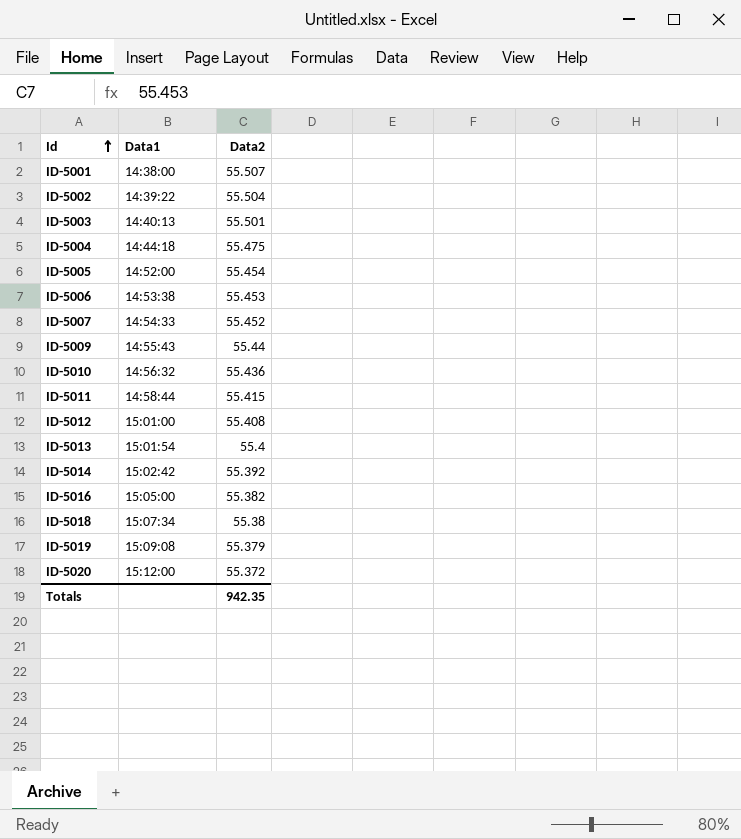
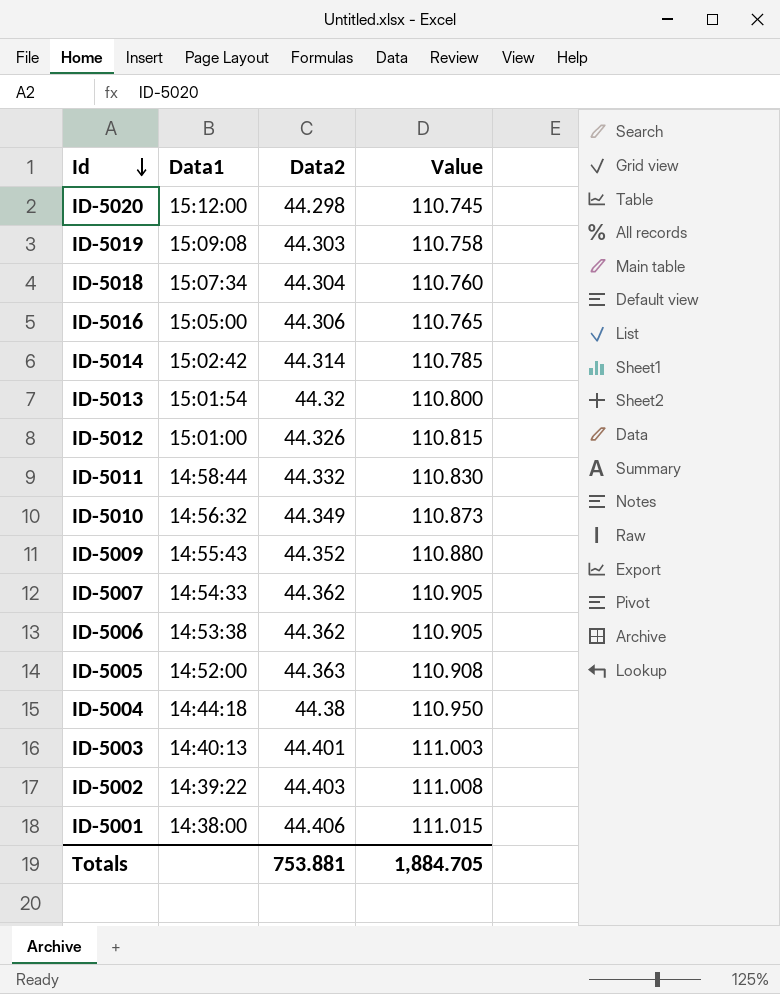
row order: Id ascending -> Id descending
column Value | formula: none -> [Data2] * 2.5
ID-5020 | Data2: 55.372 -> 44.298
ID-5019 | Data2: 55.379 -> 44.303
ID-5018 | Data2: 55.38 -> 44.304
ID-5016 | Data2: 55.382 -> 44.306
ID-5014 | Data2: 55.392 -> 44.314
ID-5013 | Data2: 55.4 -> 44.32
ID-5012 | Data2: 55.408 -> 44.326
ID-5011 | Data2: 55.415 -> 44.332
ID-5010 | Data2: 55.436 -> 44.349
ID-5009 | Data2: 55.44 -> 44.352
ID-5007 | Data2: 55.452 -> 44.362
ID-5006 | Data2: 55.453 -> 44.362
ID-5005 | Data2: 55.454 -> 44.363
ID-5004 | Data2: 55.475 -> 44.38
ID-5003 | Data2: 55.501 -> 44.401
ID-5002 | Data2: 55.504 -> 44.403
ID-5001 | Data2: 55.507 -> 44.406
Totals | Data2: 942.35 -> 753.881

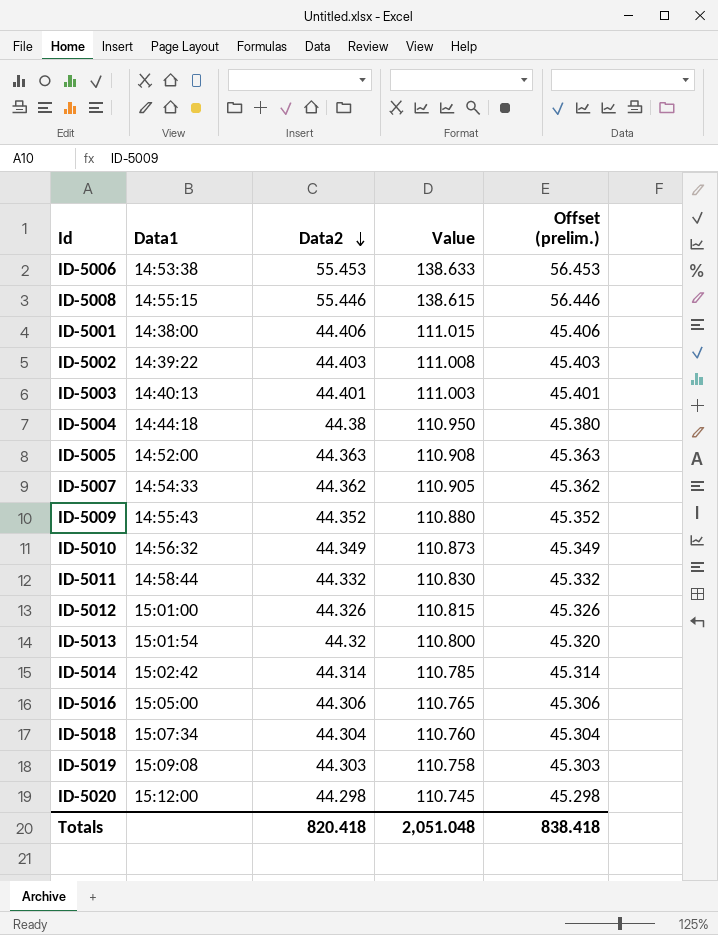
row order: Id descending -> Data2 descending
column Offset (prelim.) | formula: none -> [Data2] + 1
ID-5006 | Data2: 44.362 -> 55.453
ID-5006 | Value: 110.905 -> 138.633
row ID-5008: none -> 14:55:15 | 55.446 | 138.615 | 56.446
Totals | Data2: 753.881 -> 820.418
Totals | Value: 1,884.705 -> 2,051.048

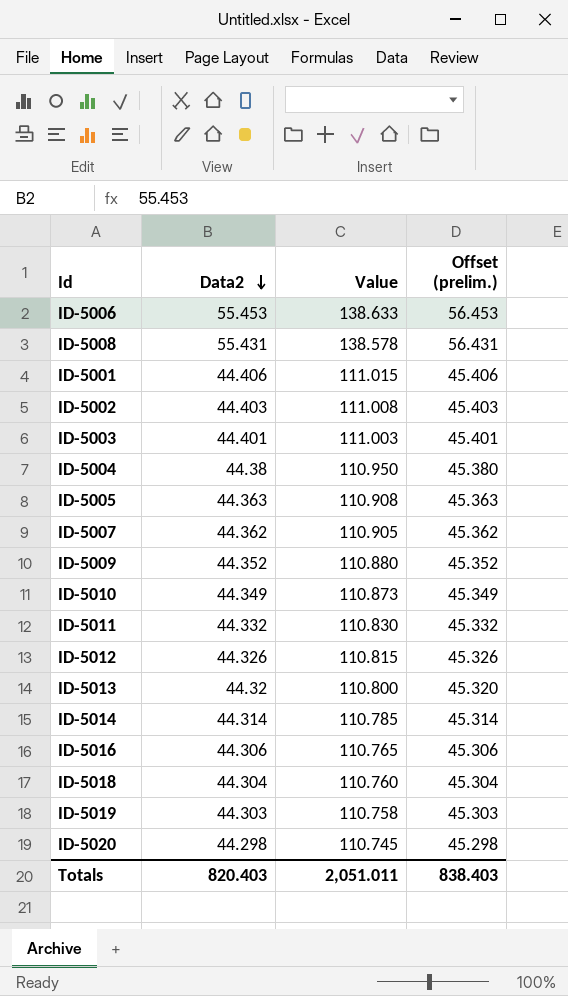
column Data1 | position: 2 -> none
ID-5008 | Data2: 55.446 -> 55.431
ID-5008 | Value: 138.615 -> 138.578
ID-5008 | Offset (prelim.): 56.446 -> 56.431
Totals | Data2: 820.418 -> 820.403
Totals | Value: 2,051.048 -> 2,051.011
Totals | Offset (prelim.): 838.418 -> 838.403

